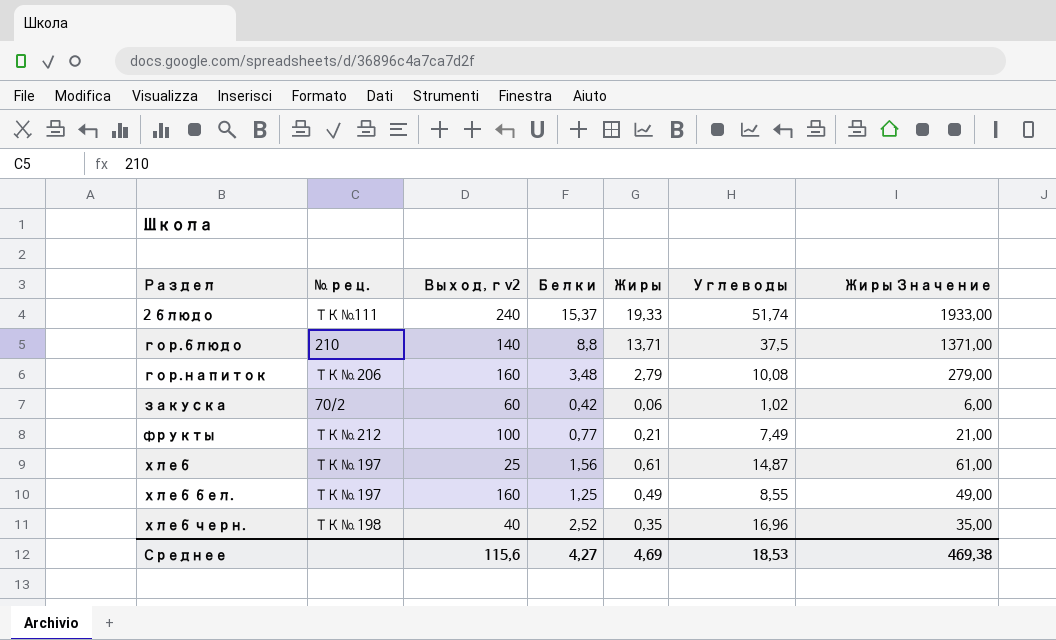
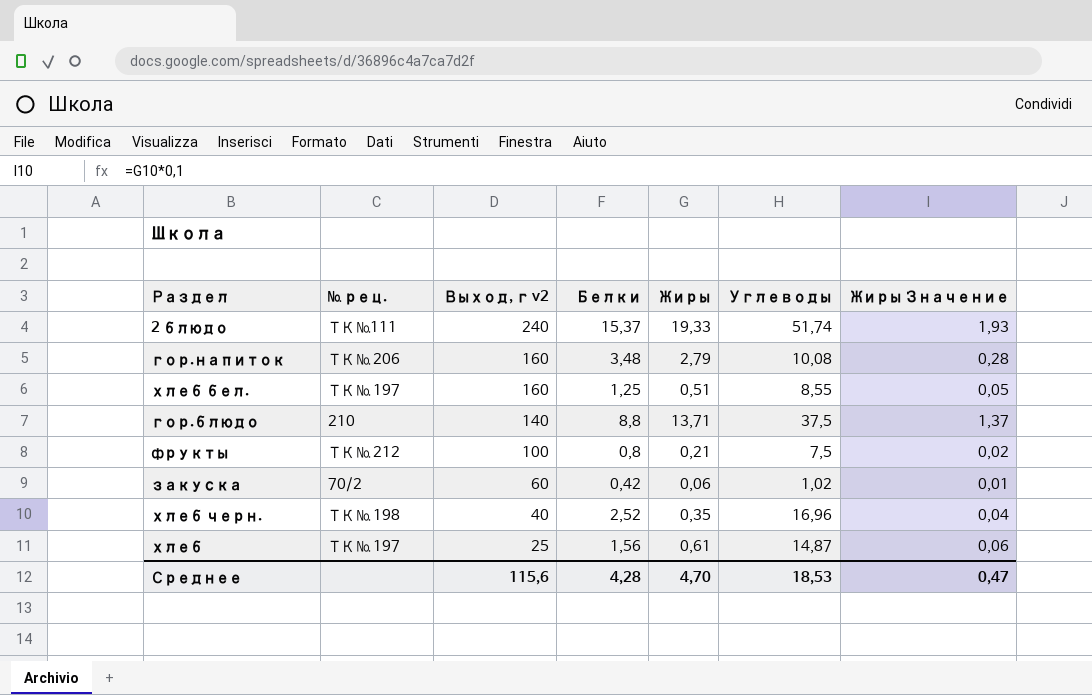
row order: Раздел ascending -> Выход, г v2 descending
column Жиры Значение | formula: [Жиры] * 100 -> [Жиры] * 0,1
хлеб бел. | Жиры: 0,49 -> 0,51
фрукты | Белки: 0,77 -> 0,8
фрукты | Углеводы: 7,49 -> 7,5
Среднее | Белки: 4,27 -> 4,28
Среднее | Жиры: 4,69 -> 4,70
Среднее | Жиры Значение: 469,38 -> 0,47

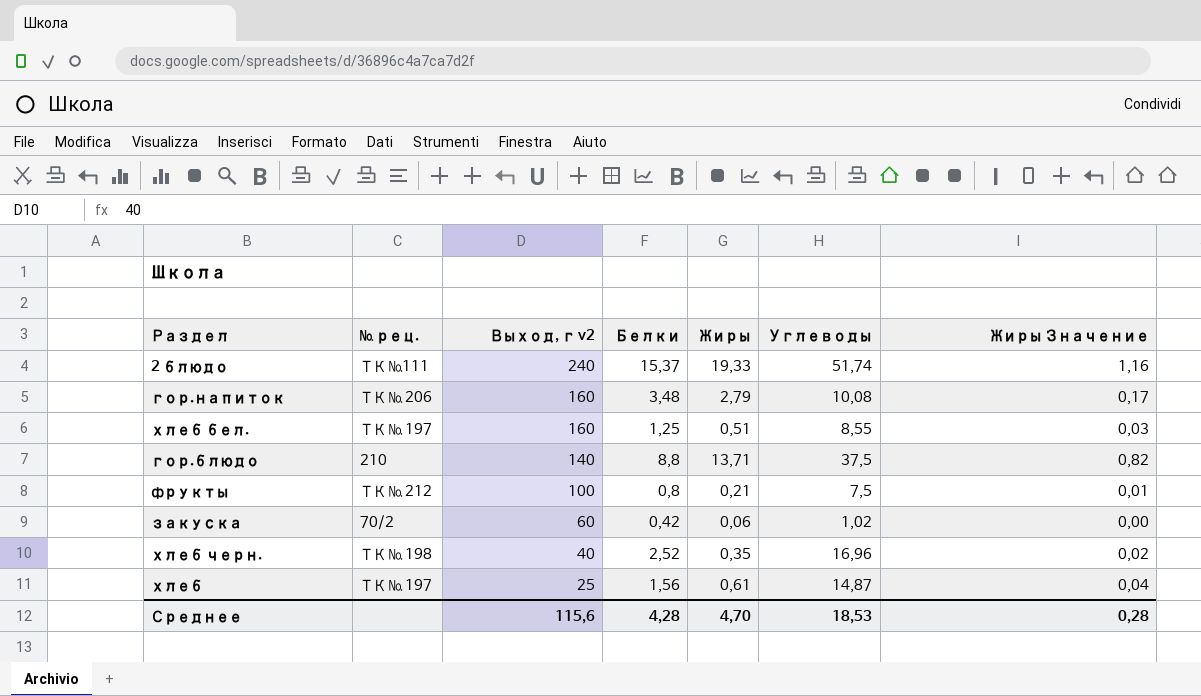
column Жиры Значение | formula: [Жиры] * 0,1 -> [Жиры] * 0,06
Среднее | Жиры Значение: 0,47 -> 0,28

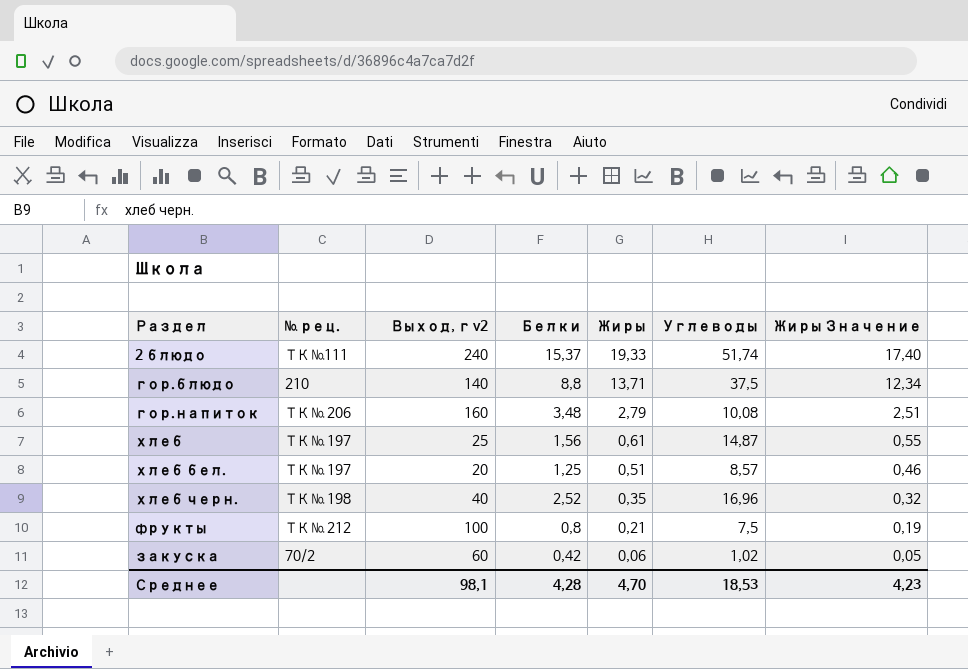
row order: Выход, г v2 descending -> Жиры descending
column Жиры Значение | formula: [Жиры] * 0,06 -> [Жиры] * 0,9
хлеб бел. | Выход, г v2: 160 -> 20
хлеб бел. | Углеводы: 8,55 -> 8,57
Среднее | Выход, г v2: 115,6 -> 98,1
Среднее | Жиры Значение: 0,28 -> 4,23

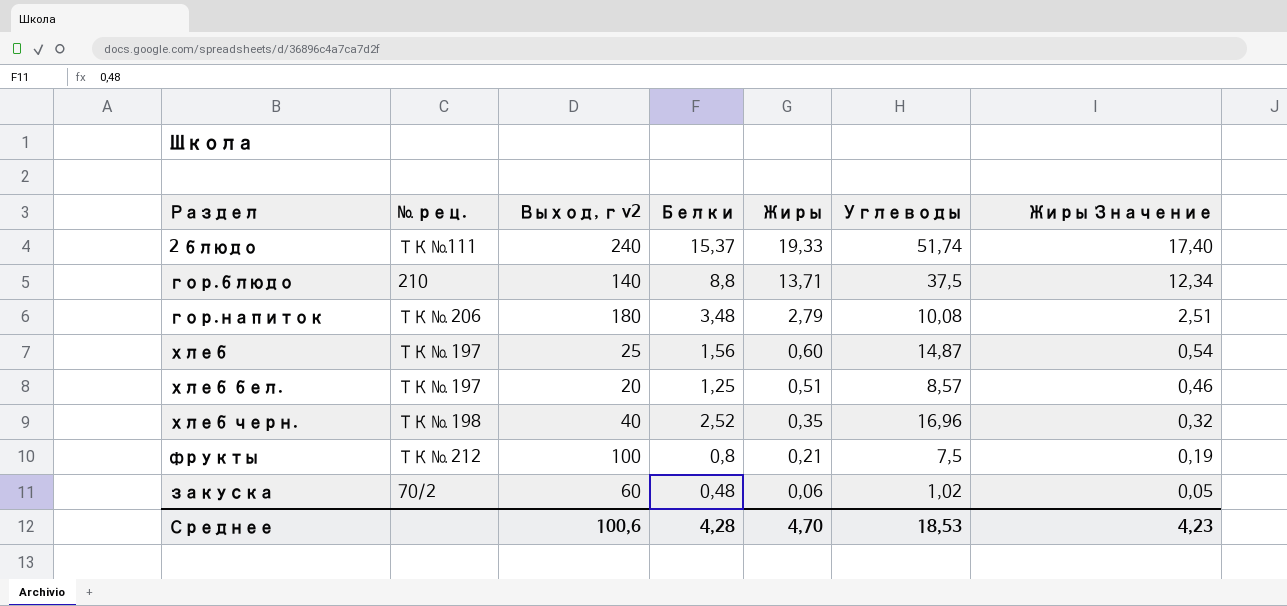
гор.напиток | Выход, г v2: 160 -> 180
хлеб | Жиры: 0,61 -> 0,60
хлеб | Жиры Значение: 0,55 -> 0,54
закуска | Белки: 0,42 -> 0,48
Среднее | Выход, г v2: 98,1 -> 100,6

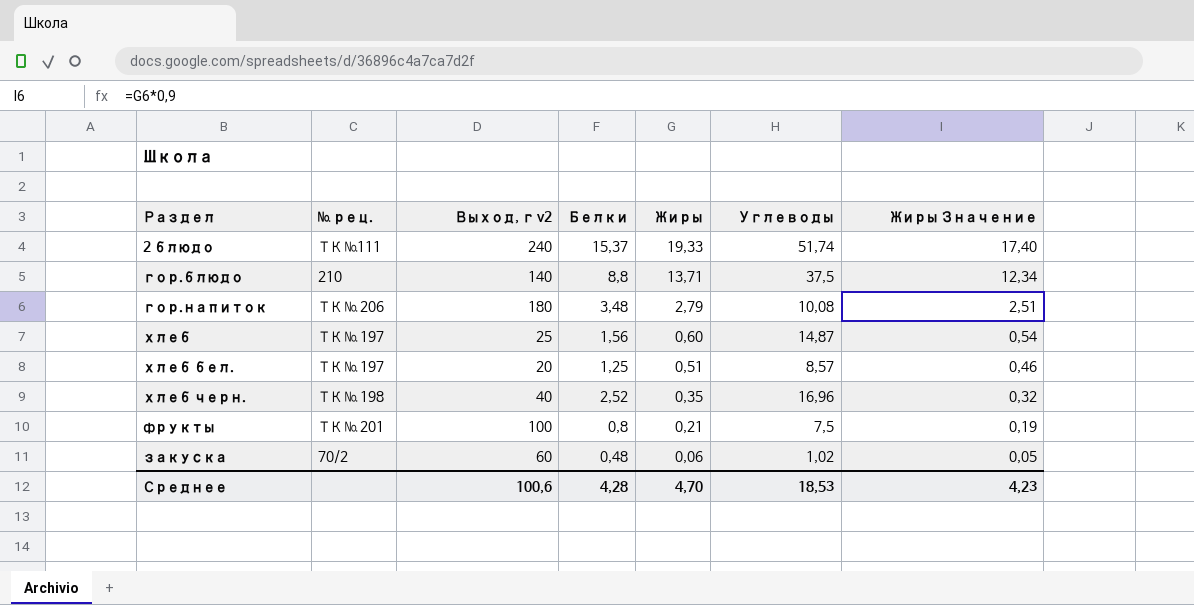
фрукты | № рец.: ТК № 212 -> ТК № 201

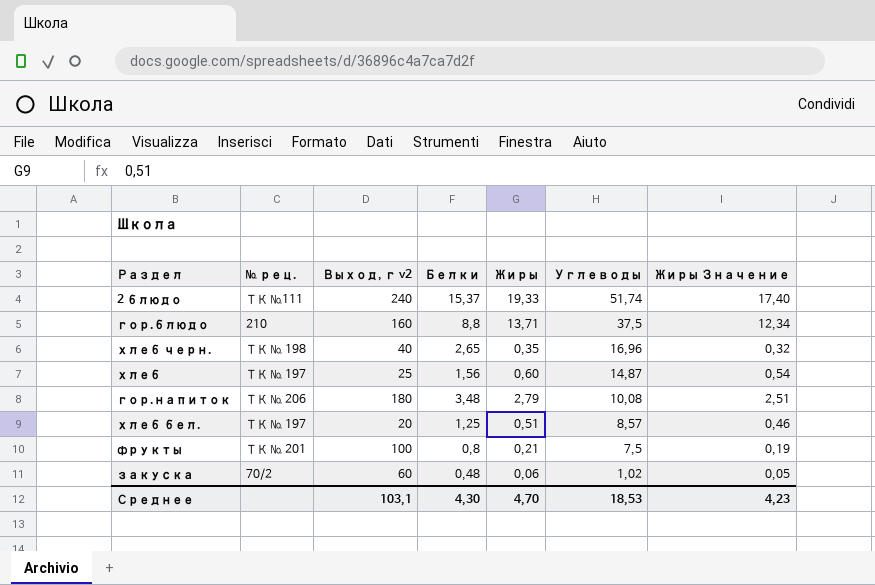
row order: Жиры descending -> Углеводы descending
гор.блюдо | Выход, г v2: 140 -> 160
хлеб черн. | Белки: 2,52 -> 2,65
Среднее | Выход, г v2: 100,6 -> 103,1
Среднее | Белки: 4,28 -> 4,30

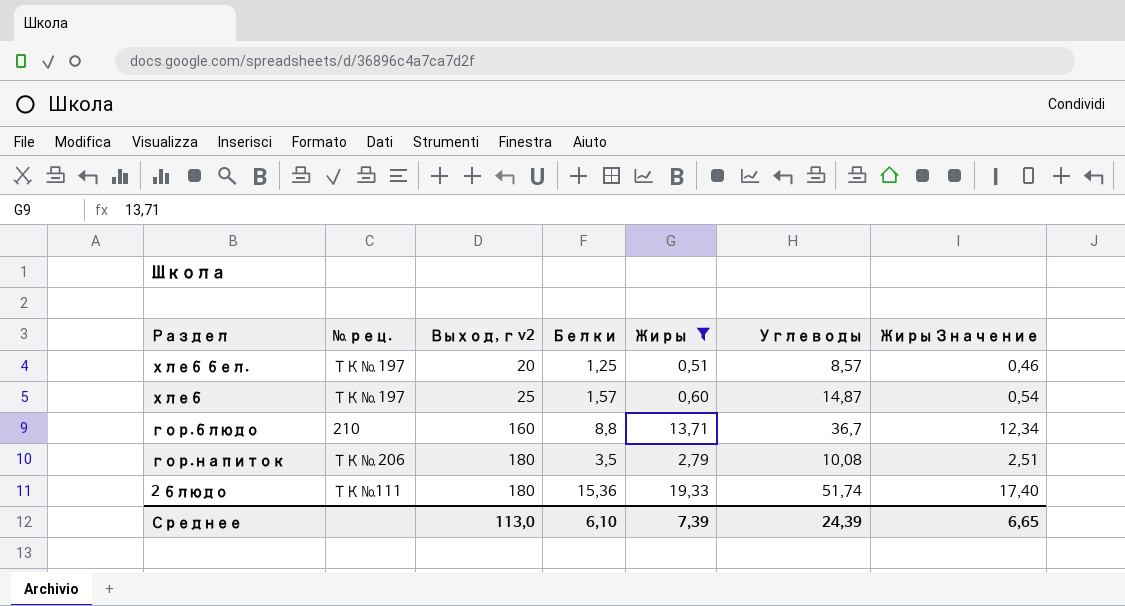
filter: none -> Жиры >= 0,51
row order: Углеводы descending -> Выход, г v2 ascending
хлеб | Белки: 1,56 -> 1,57
гор.блюдо | Углеводы: 37,5 -> 36,7
гор.напиток | Белки: 3,48 -> 3,5
2 блюдо | Выход, г v2: 240 -> 180
2 блюдо | Белки: 15,37 -> 15,36
Среднее | Выход, г v2: 103,1 -> 113,0
Среднее | Белки: 4,30 -> 6,10
Среднее | Жиры: 4,70 -> 7,39
Среднее | Углеводы: 18,53 -> 24,39
Среднее | Жиры Значение: 4,23 -> 6,65

